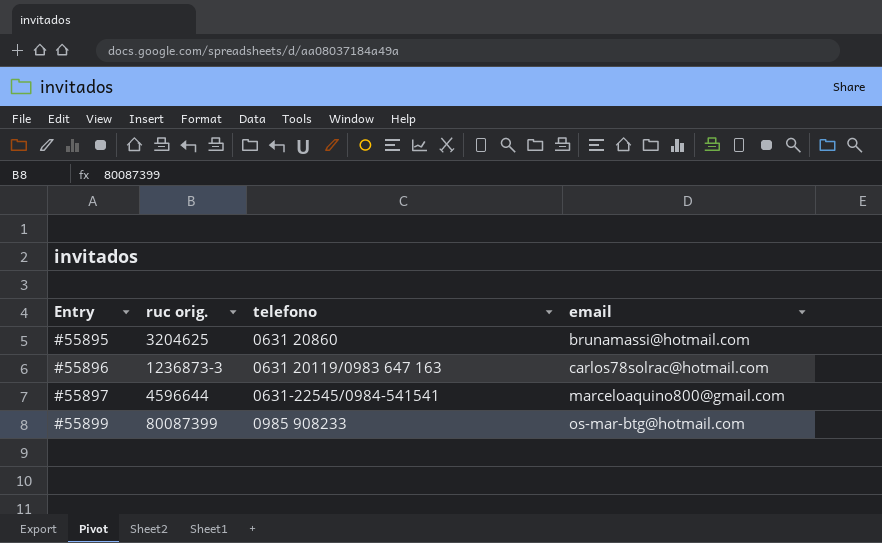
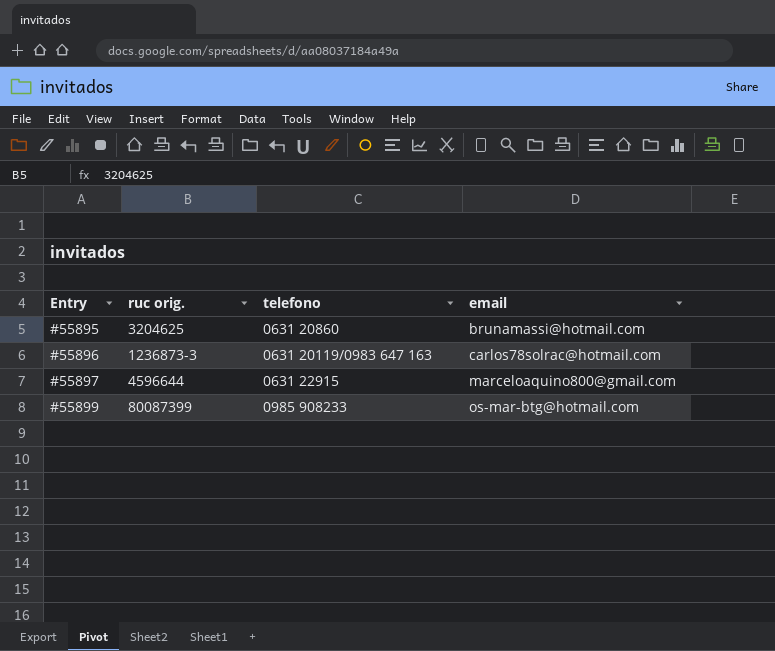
#55897 | telefono: 0631-22545/0984-541541 -> 0631 22915

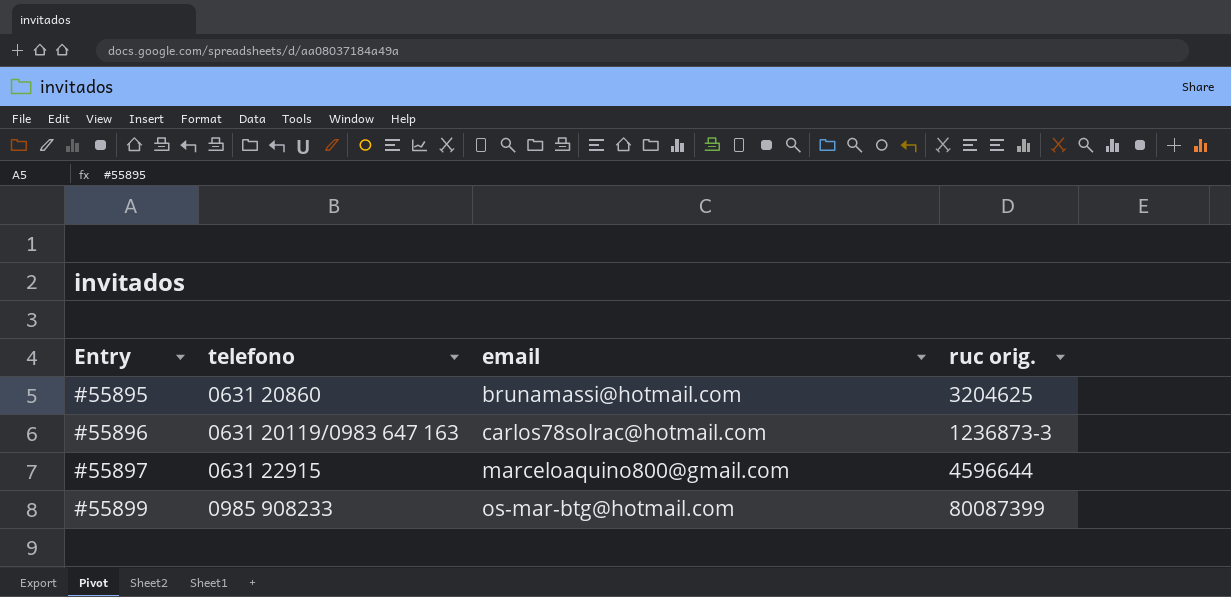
column ruc orig. | position: 2 -> 4

